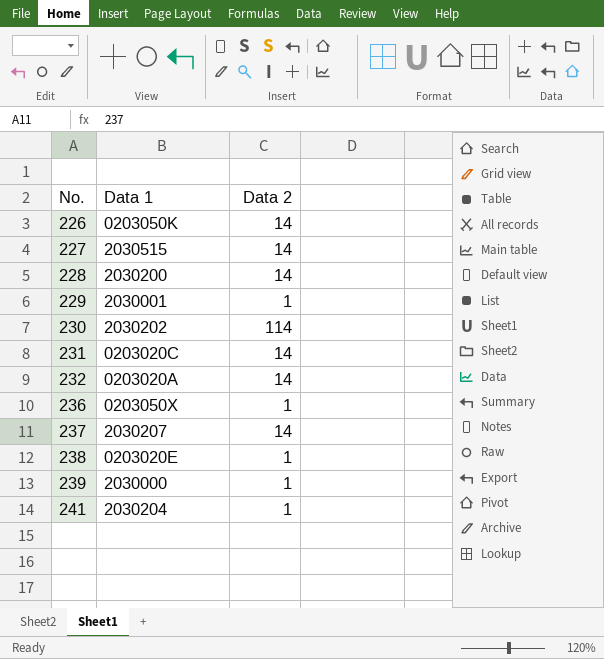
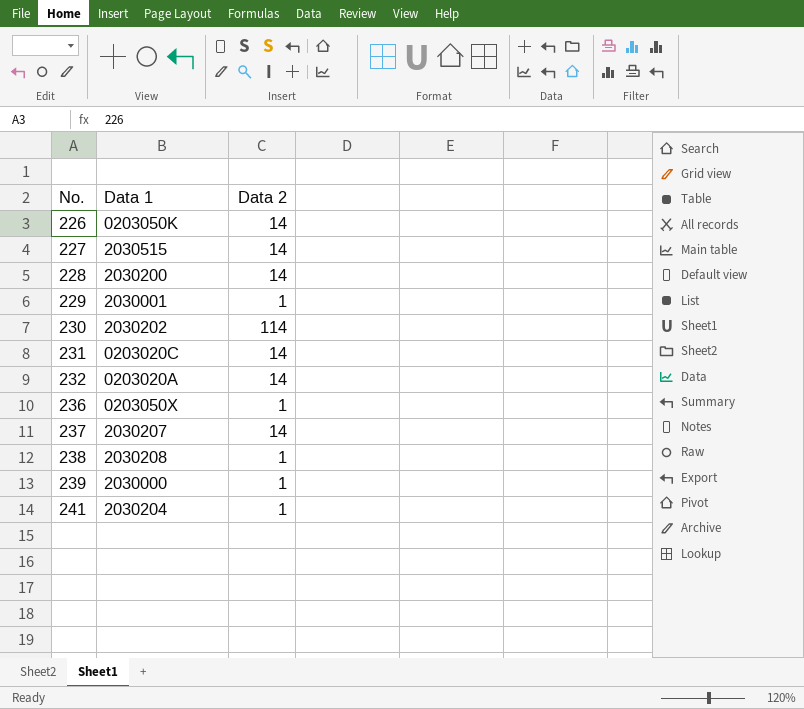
238 | Data 1: 0203020E -> 2030208

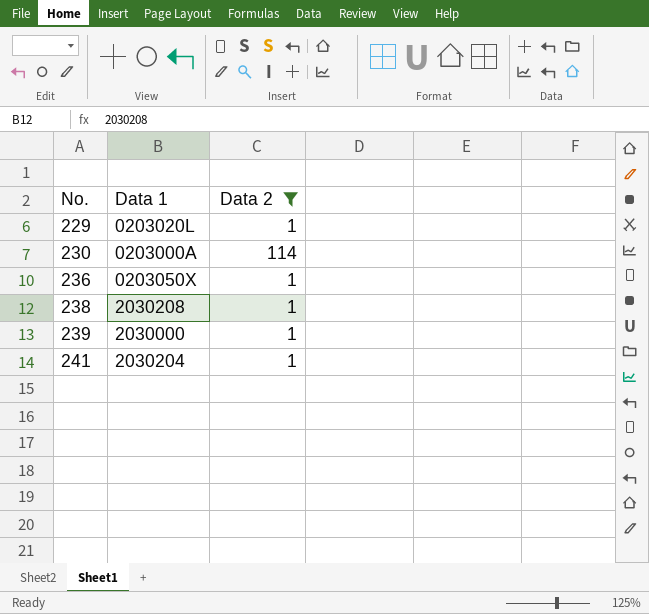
filter: none -> Data 2 != 14
229 | Data 1: 2030001 -> 0203020L
230 | Data 1: 2030202 -> 0203000A

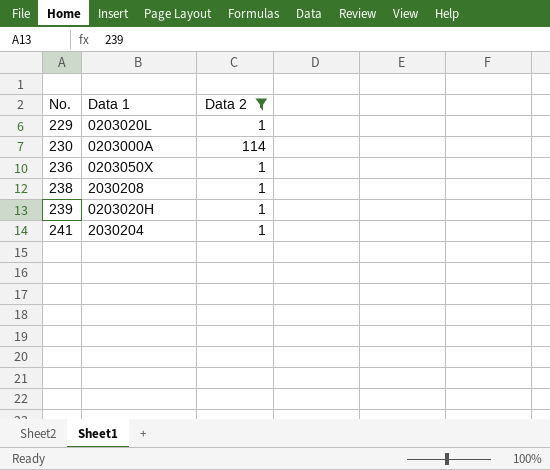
239 | Data 1: 2030000 -> 0203020H

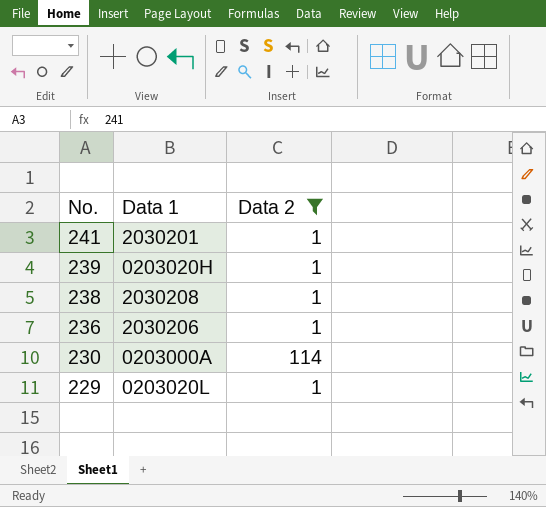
row order: No. ascending -> No. descending
241 | Data 1: 2030204 -> 2030201
236 | Data 1: 0203050X -> 2030206

